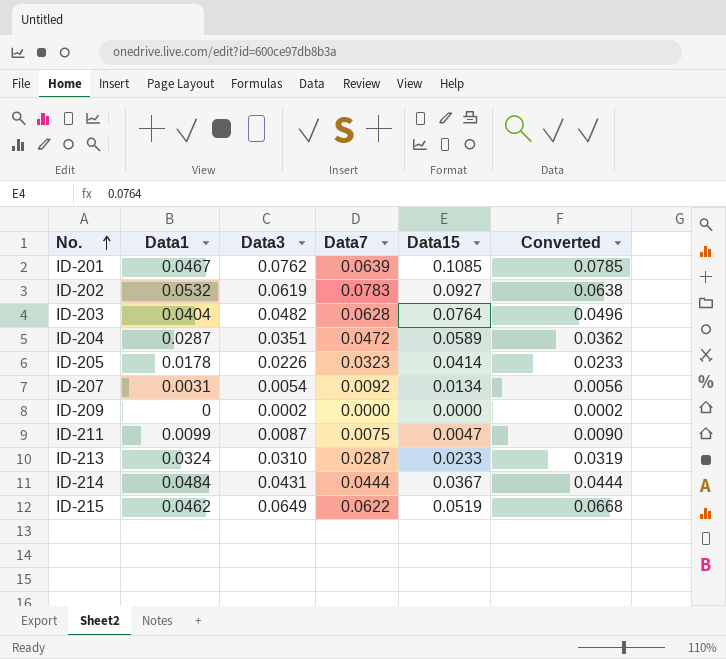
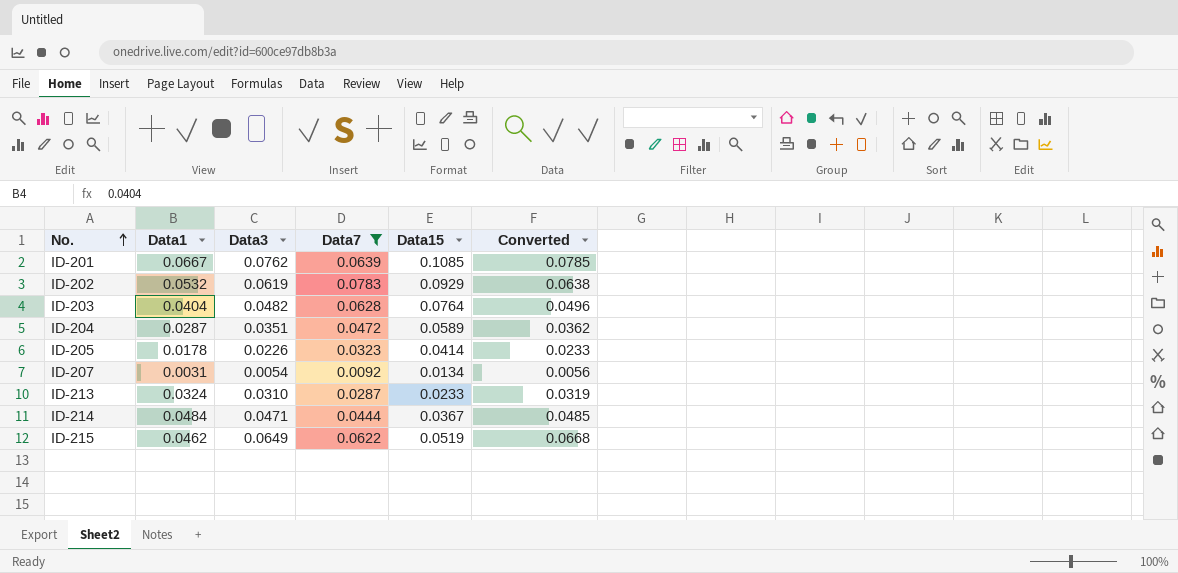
filter: none -> Data7 >= 0.0092
ID-201 | Data1: 0.0467 -> 0.0667
ID-202 | Data15: 0.0927 -> 0.0929
ID-214 | Data3: 0.0431 -> 0.0471
ID-214 | Converted: 0.0444 -> 0.0485

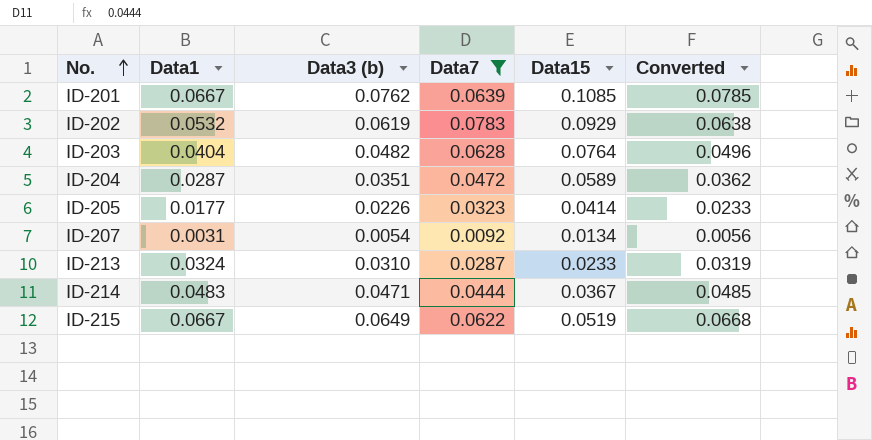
column name: Data3 -> Data3 (b)
ID-205 | Data1: 0.0178 -> 0.0177
ID-214 | Data1: 0.0484 -> 0.0483
ID-215 | Data1: 0.0462 -> 0.0667

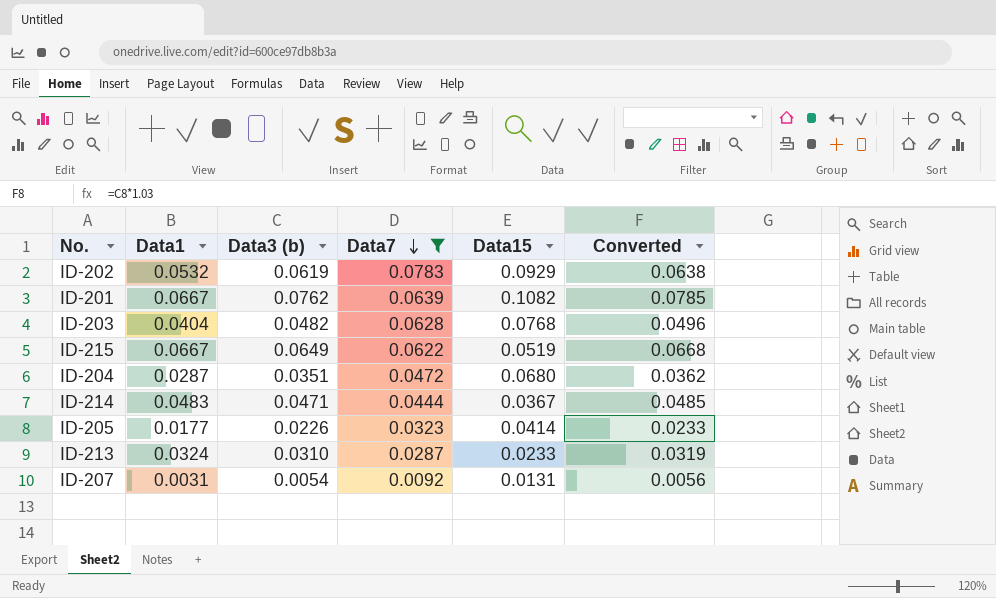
row order: No. ascending -> Data7 descending
ID-201 | Data15: 0.1085 -> 0.1082
ID-203 | Data15: 0.0764 -> 0.0768
ID-204 | Data15: 0.0589 -> 0.0680
ID-207 | Data15: 0.0134 -> 0.0131

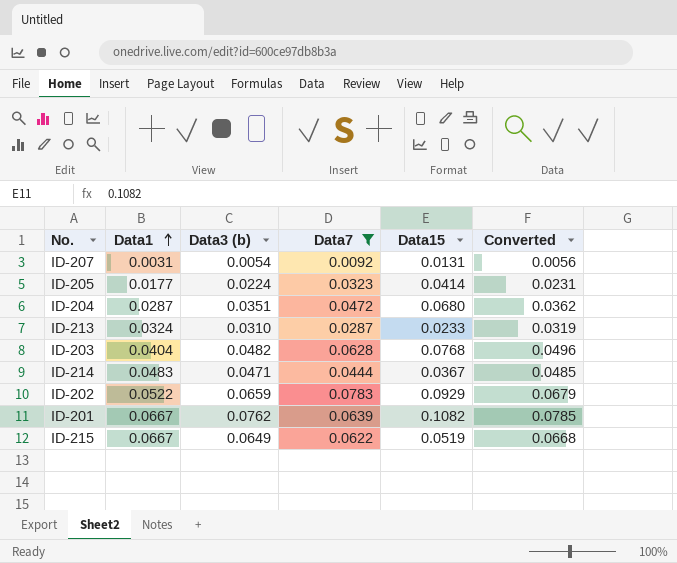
row order: Data7 descending -> Data1 ascending
ID-205 | Data3 (b): 0.0226 -> 0.0224
ID-205 | Converted: 0.0233 -> 0.0231
ID-202 | Data1: 0.0532 -> 0.0522
ID-202 | Data3 (b): 0.0619 -> 0.0659
ID-202 | Converted: 0.0638 -> 0.0679

